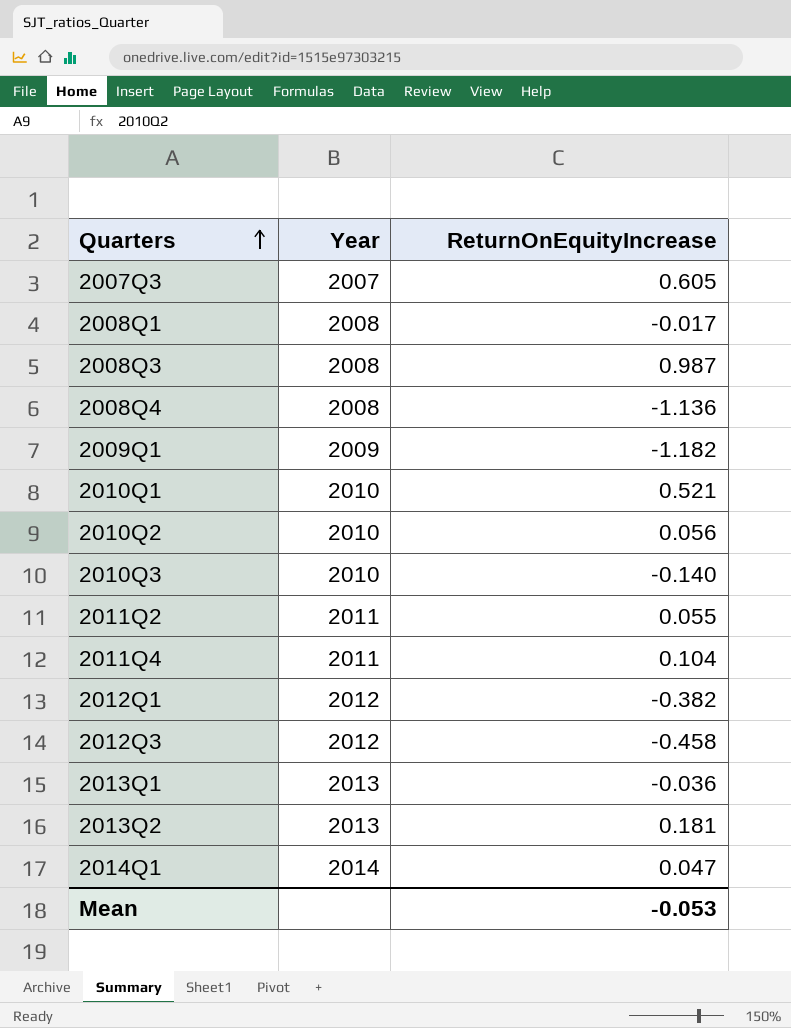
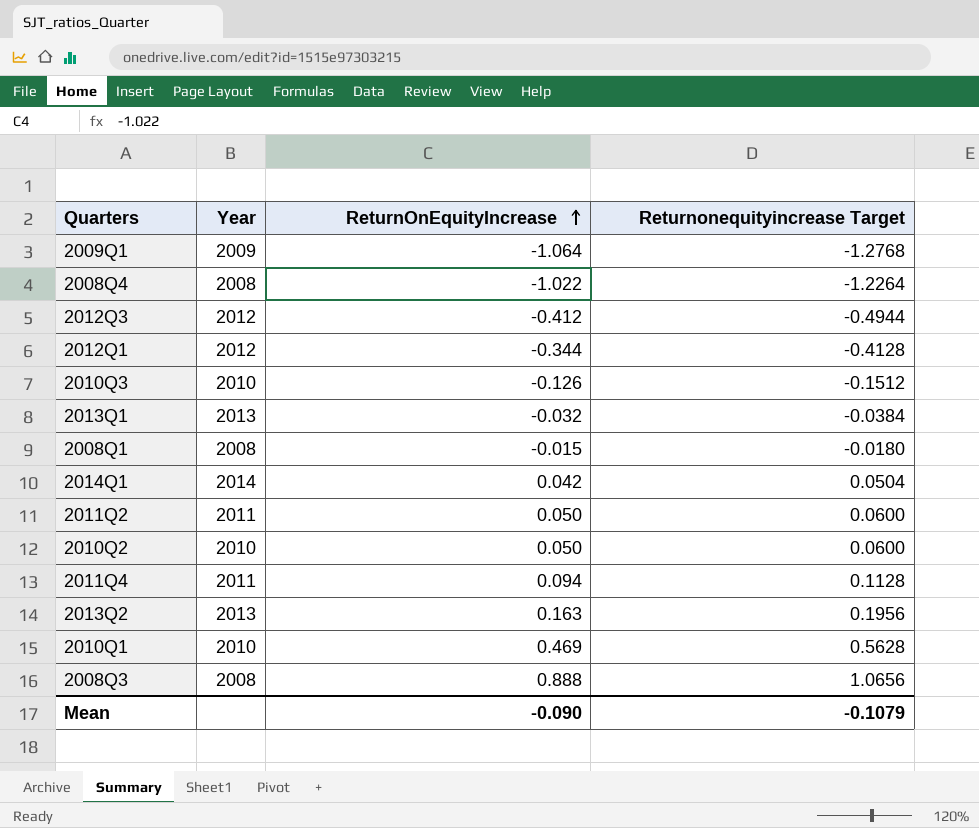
row order: Quarters ascending -> ReturnOnEquityIncrease ascending
column Returnonequityincrease Target | formula: none -> [ReturnOnEquityIncrease] * 1.2
row 2007Q3: 2007 | 0.605 -> none
2009Q1 | ReturnOnEquityIncrease: -1.182 -> -1.064
2008Q4 | ReturnOnEquityIncrease: -1.136 -> -1.022
2012Q3 | ReturnOnEquityIncrease: -0.458 -> -0.412
2012Q1 | ReturnOnEquityIncrease: -0.382 -> -0.344
2010Q3 | ReturnOnEquityIncrease: -0.140 -> -0.126
2013Q1 | ReturnOnEquityIncrease: -0.036 -> -0.032
2008Q1 | ReturnOnEquityIncrease: -0.017 -> -0.015
2014Q1 | ReturnOnEquityIncrease: 0.047 -> 0.042
2011Q2 | ReturnOnEquityIncrease: 0.055 -> 0.050
2010Q2 | ReturnOnEquityIncrease: 0.056 -> 0.050
2011Q4 | ReturnOnEquityIncrease: 0.104 -> 0.094
2013Q2 | ReturnOnEquityIncrease: 0.181 -> 0.163
2010Q1 | ReturnOnEquityIncrease: 0.521 -> 0.469
2008Q3 | ReturnOnEquityIncrease: 0.987 -> 0.888
Mean | ReturnOnEquityIncrease: -0.053 -> -0.090

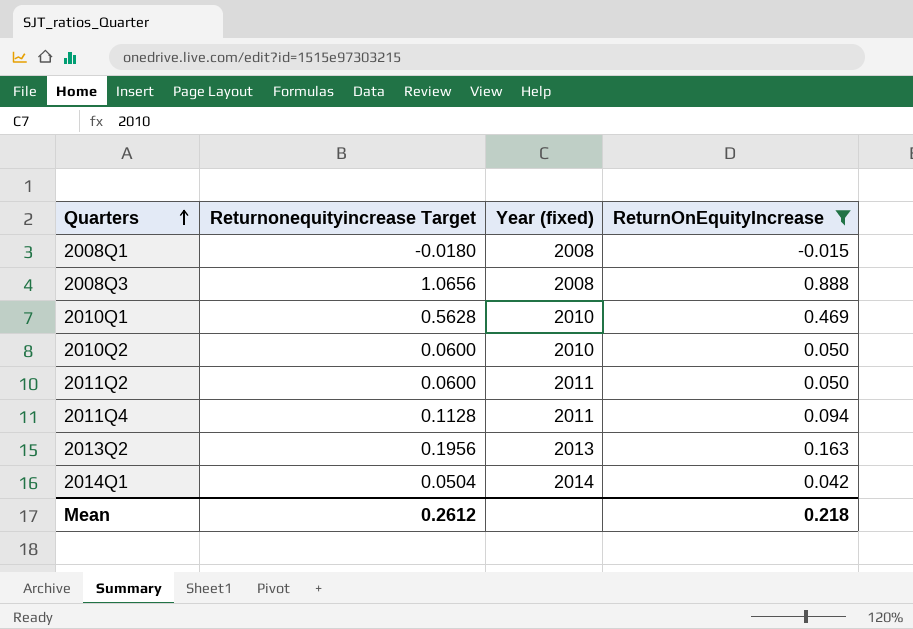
filter: none -> ReturnOnEquityIncrease >= -0.015
row order: ReturnOnEquityIncrease ascending -> Quarters ascending
column Returnonequityincrease Target | position: 4 -> 2
column name: Year -> Year (fixed)
Mean | Returnonequityincrease Target: -0.1079 -> 0.2612
Mean | ReturnOnEquityIncrease: -0.090 -> 0.218

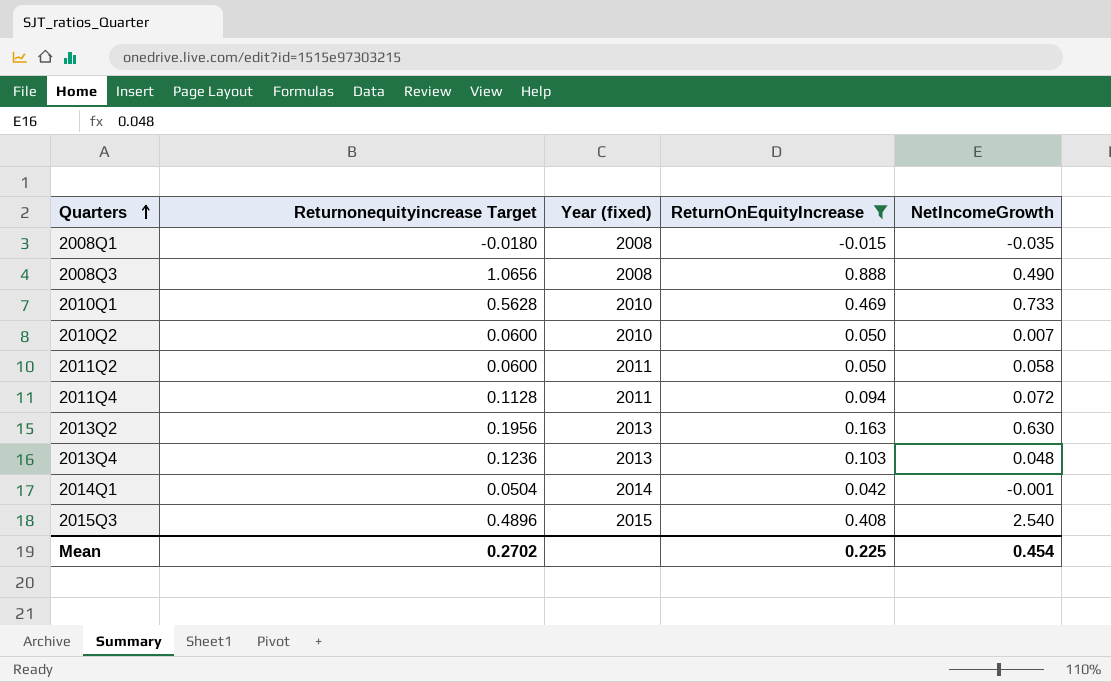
column NetIncomeGrowth | position: none -> 5
row 2013Q4: none -> 0.1236 | 2013 | 0.103 | 0.048
row 2015Q3: none -> 0.4896 | 2015 | 0.408 | 2.540
Mean | Returnonequityincrease Target: 0.2612 -> 0.2702
Mean | ReturnOnEquityIncrease: 0.218 -> 0.225

